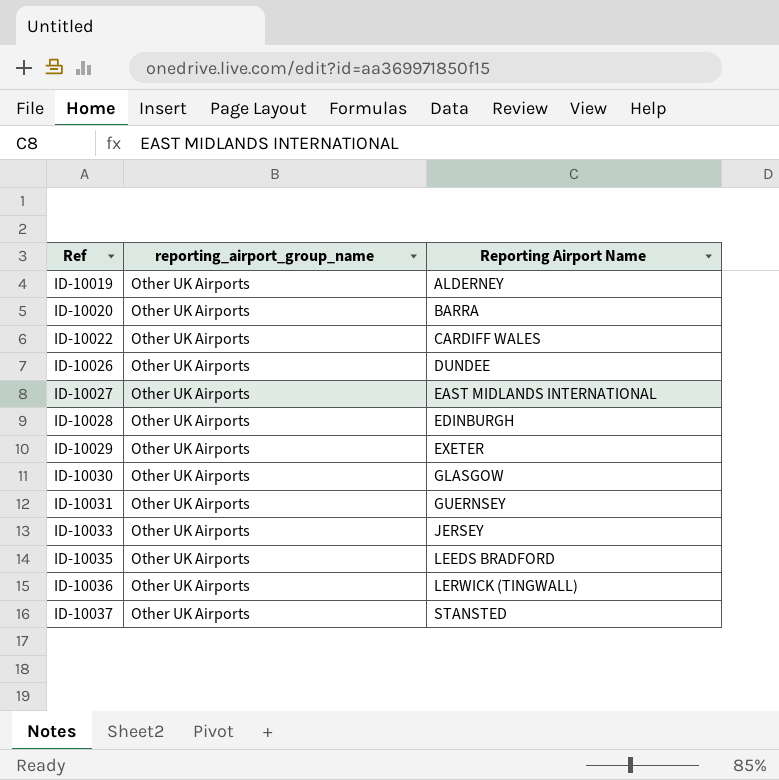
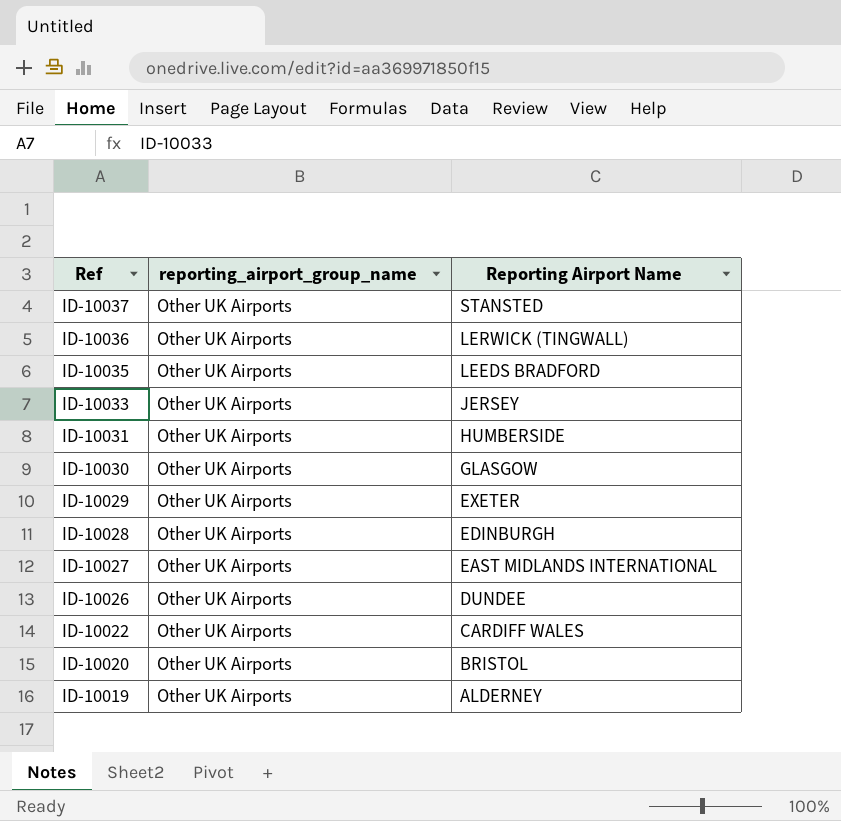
row order: Ref ascending -> Ref descending
ID-10031 | Reporting Airport Name: GUERNSEY -> HUMBERSIDE
ID-10020 | Reporting Airport Name: BARRA -> BRISTOL

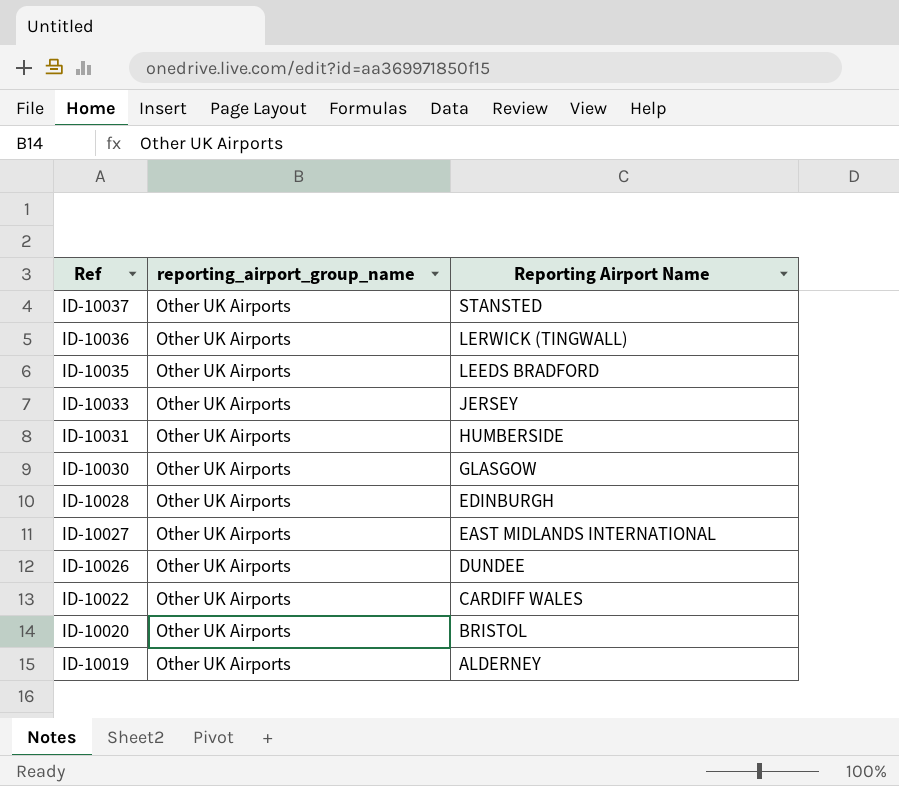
row ID-10029: Other UK Airports | EXETER -> none

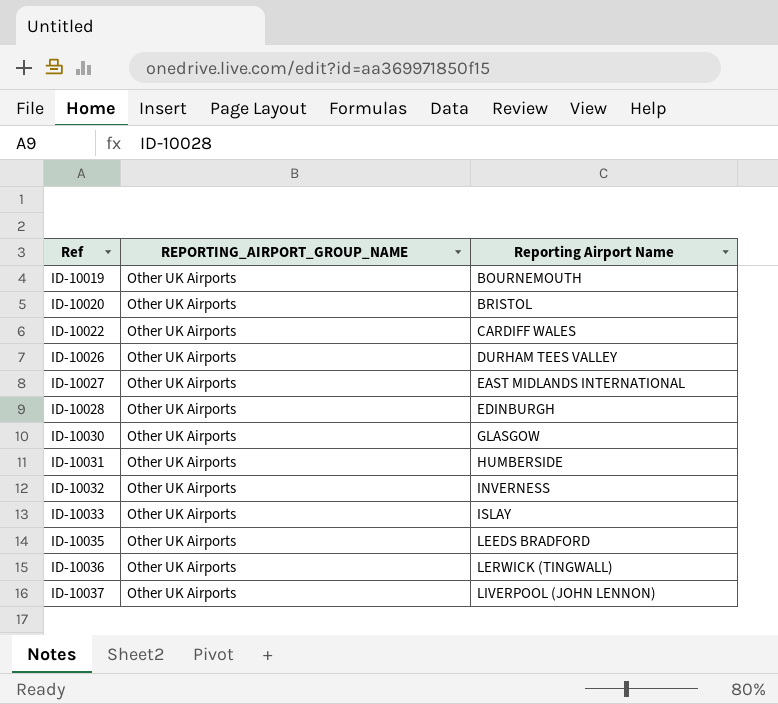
row order: Ref descending -> Ref ascending
column name: reporting_airport_group_name -> REPORTING_AIRPORT_GROUP_NAME
ID-10019 | Reporting Airport Name: ALDERNEY -> BOURNEMOUTH
ID-10026 | Reporting Airport Name: DUNDEE -> DURHAM TEES VALLEY
row ID-10032: none -> Other UK Airports | INVERNESS
ID-10033 | Reporting Airport Name: JERSEY -> ISLAY
ID-10037 | Reporting Airport Name: STANSTED -> LIVERPOOL (JOHN LENNON)

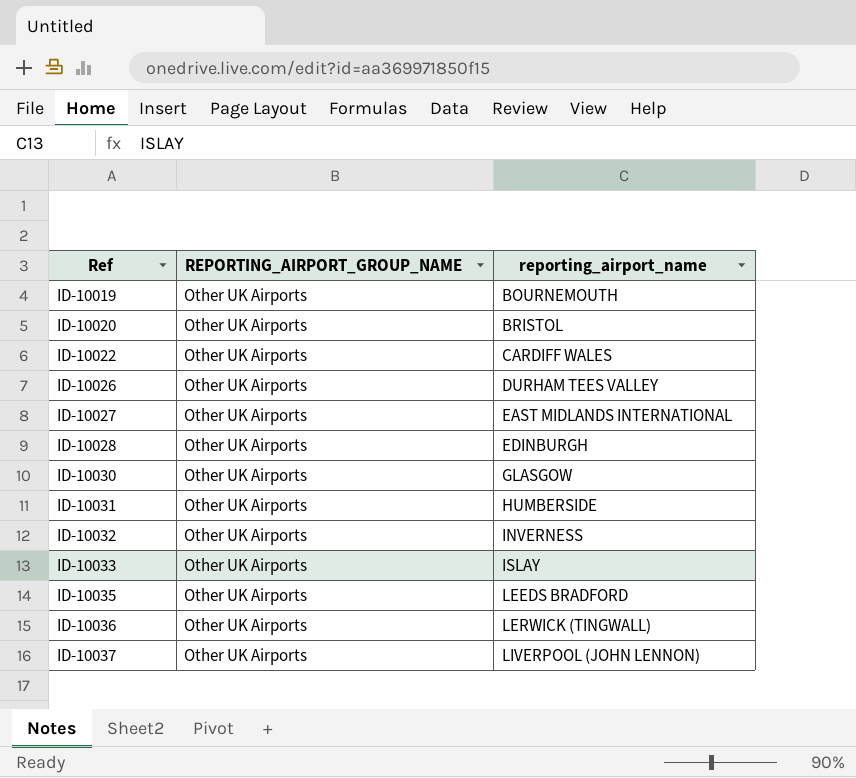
column name: Reporting Airport Name -> reporting_airport_name

